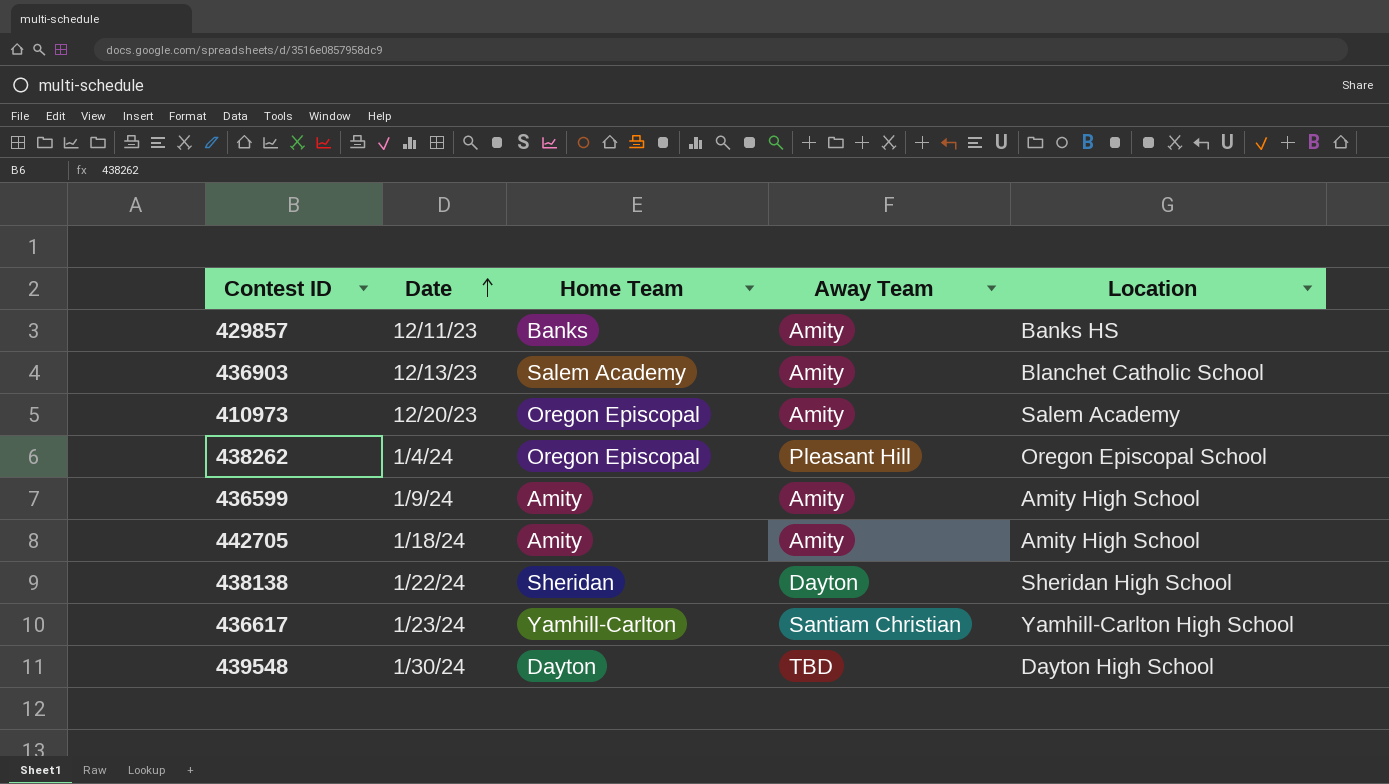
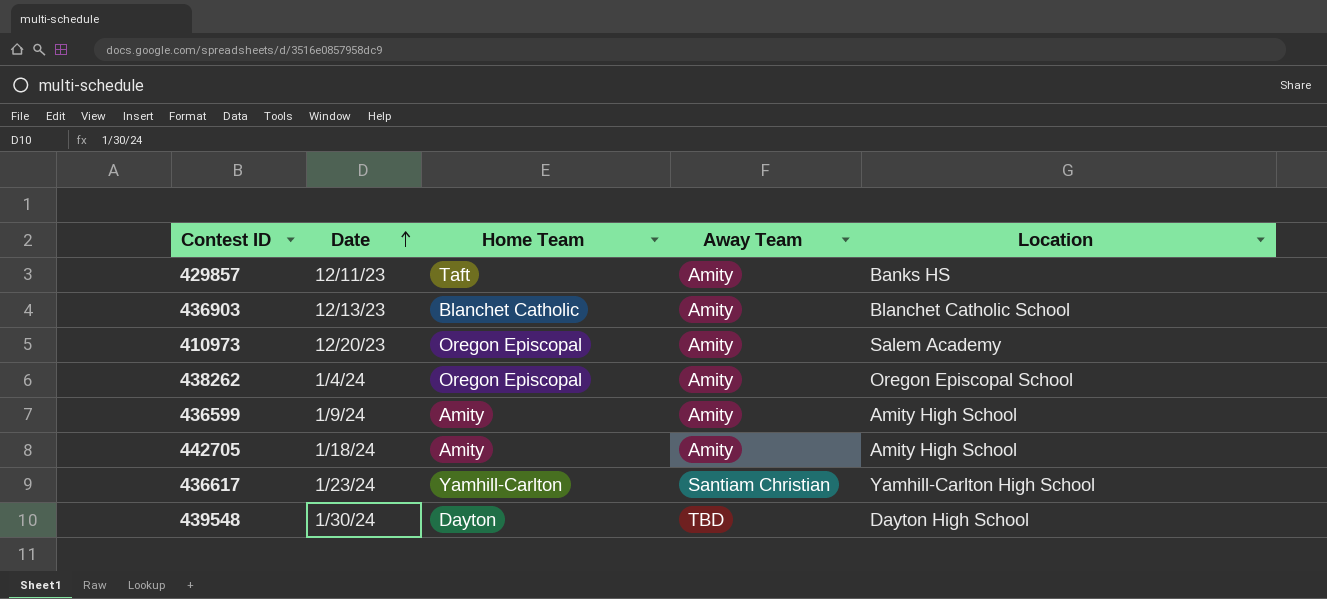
row 438138: 1/22/24 | Sheridan | Dayton | Sheridan High School -> none
429857 | Home Team: Banks -> Taft
436903 | Home Team: Salem Academy -> Blanchet Catholic
438262 | Away Team: Pleasant Hill -> Amity

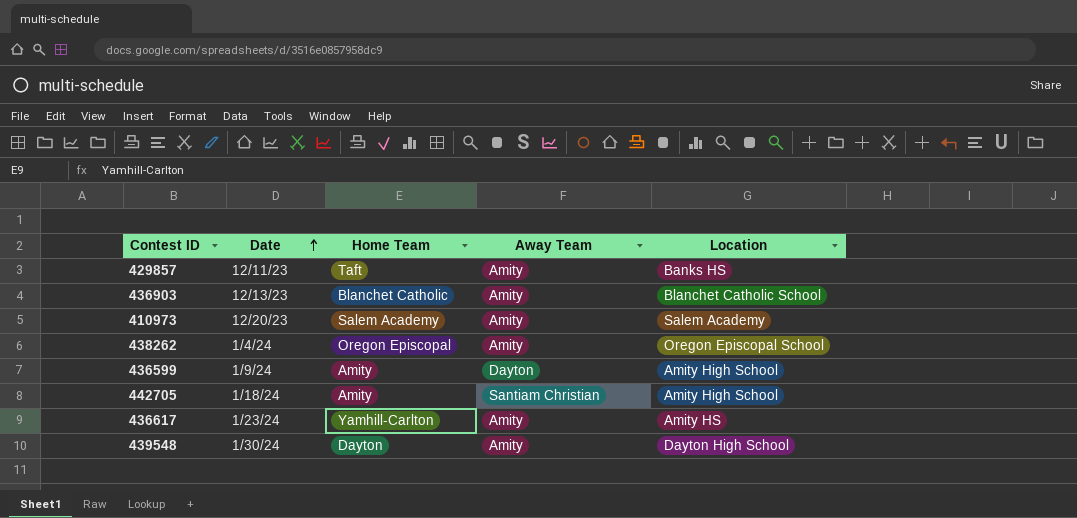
410973 | Home Team: Oregon Episcopal -> Salem Academy
436599 | Away Team: Amity -> Dayton
442705 | Away Team: Amity -> Santiam Christian
436617 | Away Team: Santiam Christian -> Amity
436617 | Location: Yamhill-Carlton High School -> Amity HS
439548 | Away Team: TBD -> Amity

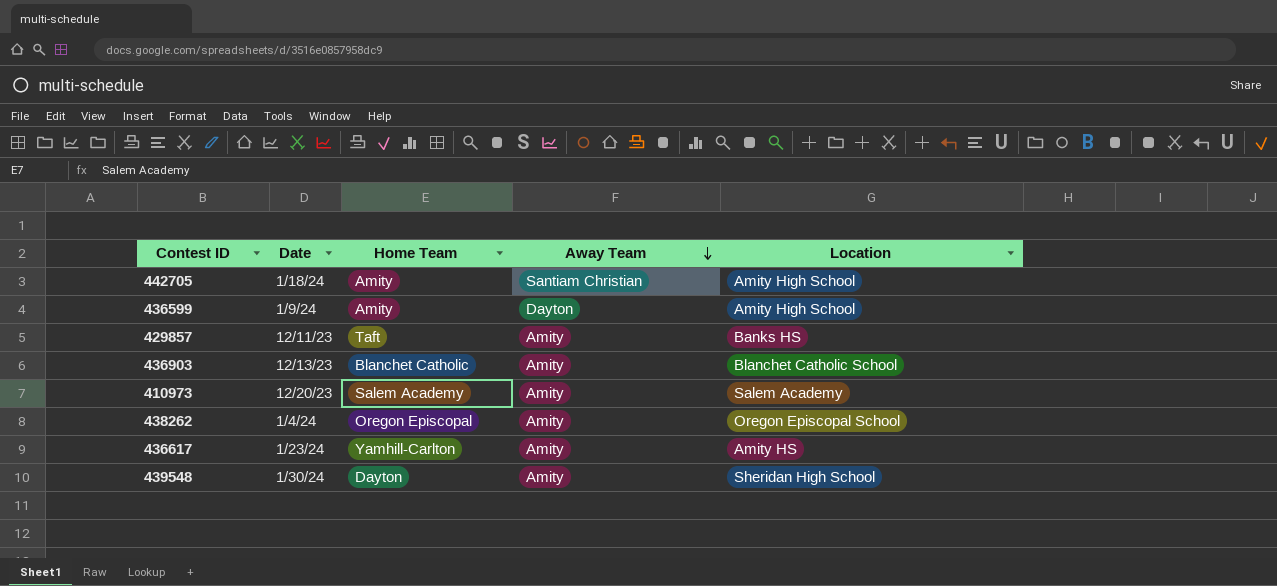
row order: Date ascending -> Away Team descending
439548 | Location: Dayton High School -> Sheridan High School

